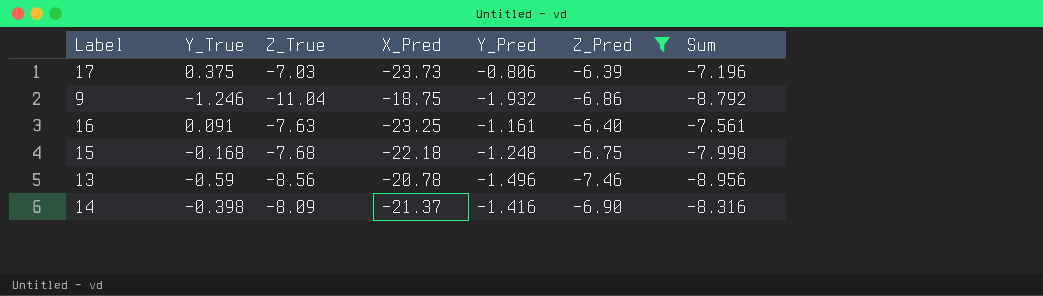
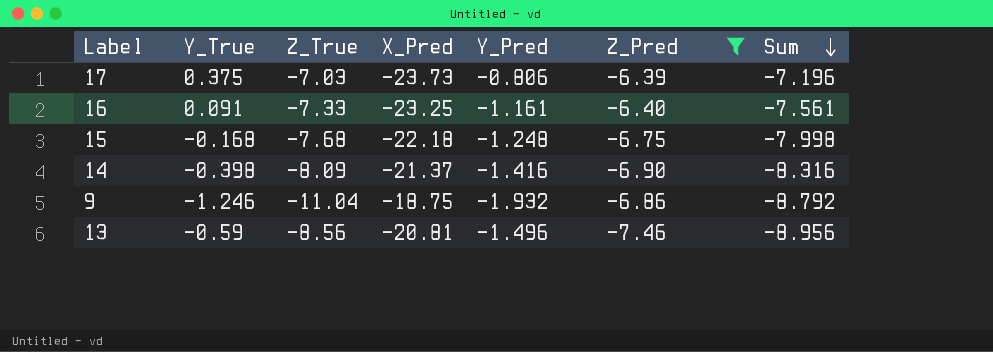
row order: none -> Sum descending
16 | Z_True: -7.63 -> -7.33
13 | X_Pred: -20.78 -> -20.81

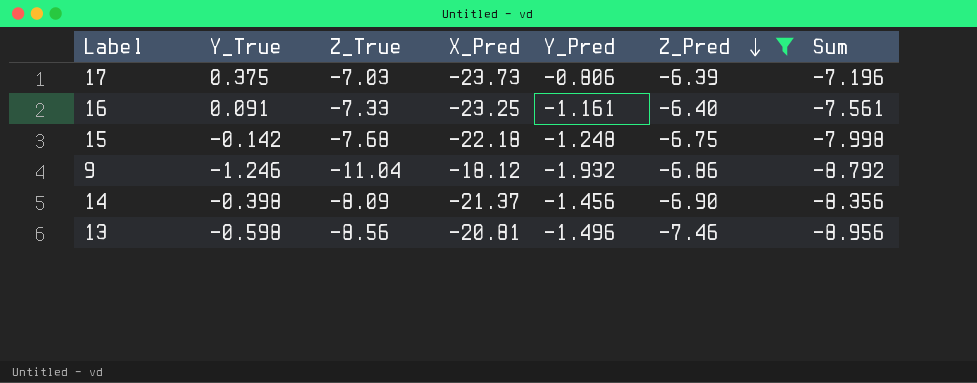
row order: Sum descending -> Z_Pred descending
15 | Y_True: -0.168 -> -0.142
9 | X_Pred: -18.75 -> -18.12
14 | Y_Pred: -1.416 -> -1.456
14 | Sum: -8.316 -> -8.356
13 | Y_True: -0.59 -> -0.598

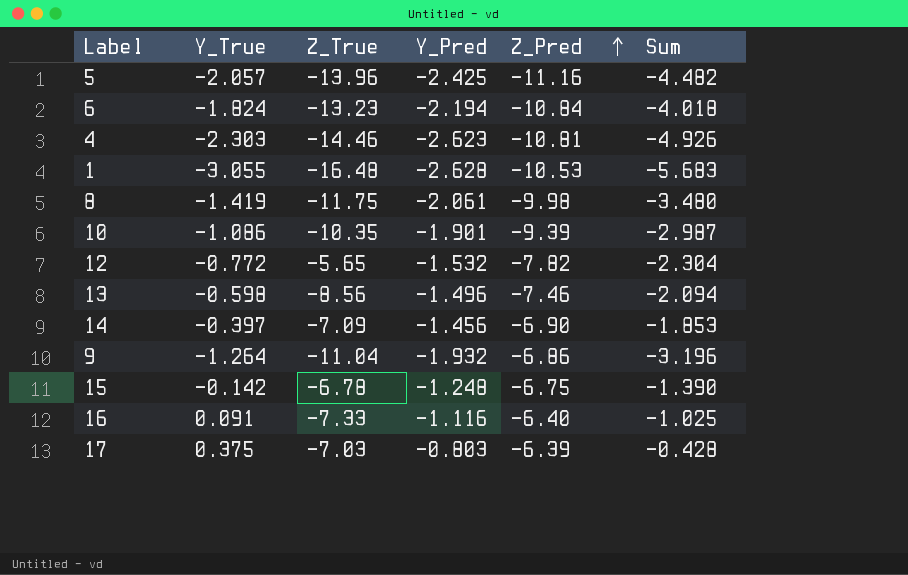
filter: Z_Pred >= -7.46 -> none
row order: Z_Pred descending -> Z_Pred ascending
column X_Pred | position: 4 -> none
column Sum | formula: [Y_Pred] + [Z_Pred] -> [Y_True] + [Y_Pred]
14 | Y_True: -0.398 -> -0.397
14 | Z_True: -8.09 -> -7.09
9 | Y_True: -1.246 -> -1.264
15 | Z_True: -7.68 -> -6.78
16 | Y_Pred: -1.161 -> -1.116
17 | Y_Pred: -0.806 -> -0.803

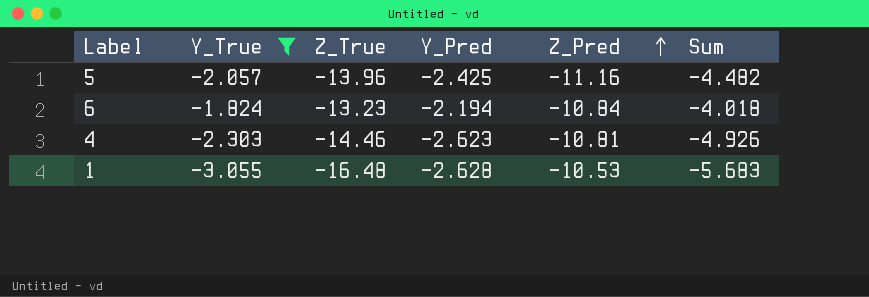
filter: none -> Y_True <= -1.824

